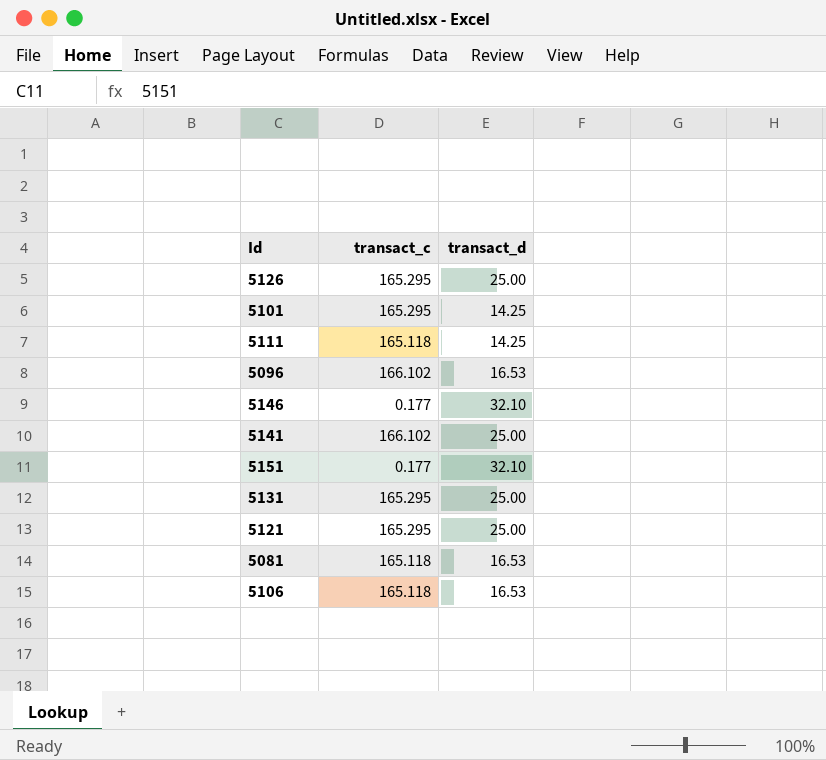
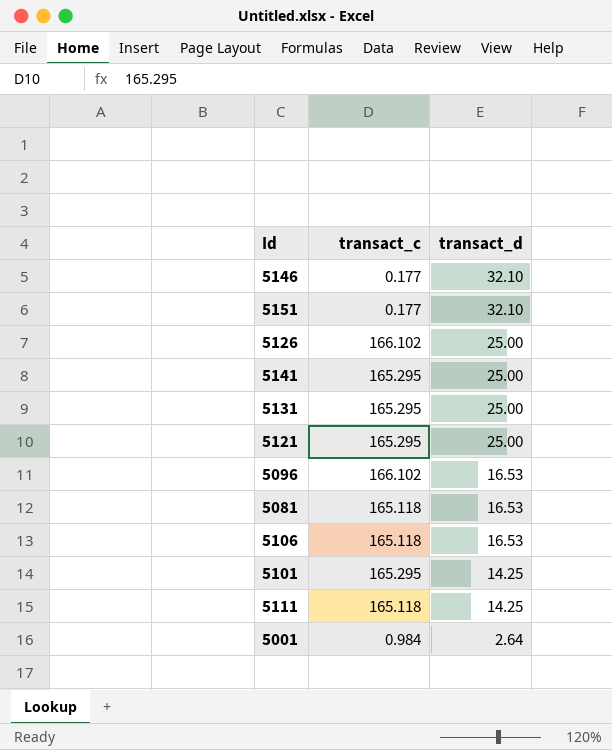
row order: none -> transact_d descending
5126 | transact_c: 165.295 -> 166.102
5141 | transact_c: 166.102 -> 165.295
row 5001: none -> 0.984 | 2.64

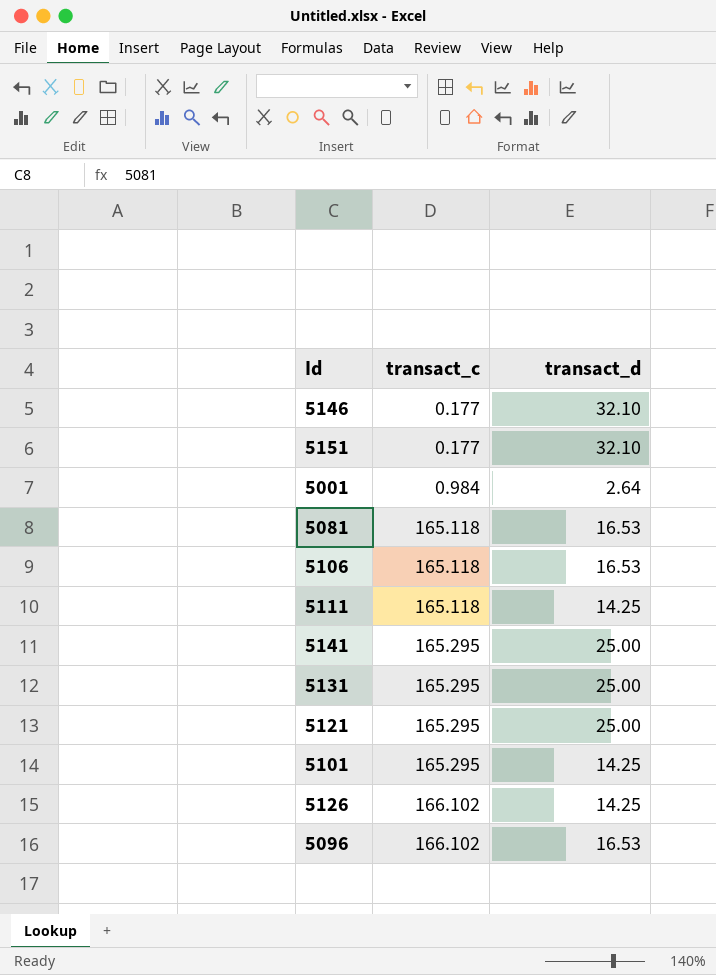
row order: transact_d descending -> transact_c ascending
5126 | transact_d: 25.00 -> 14.25

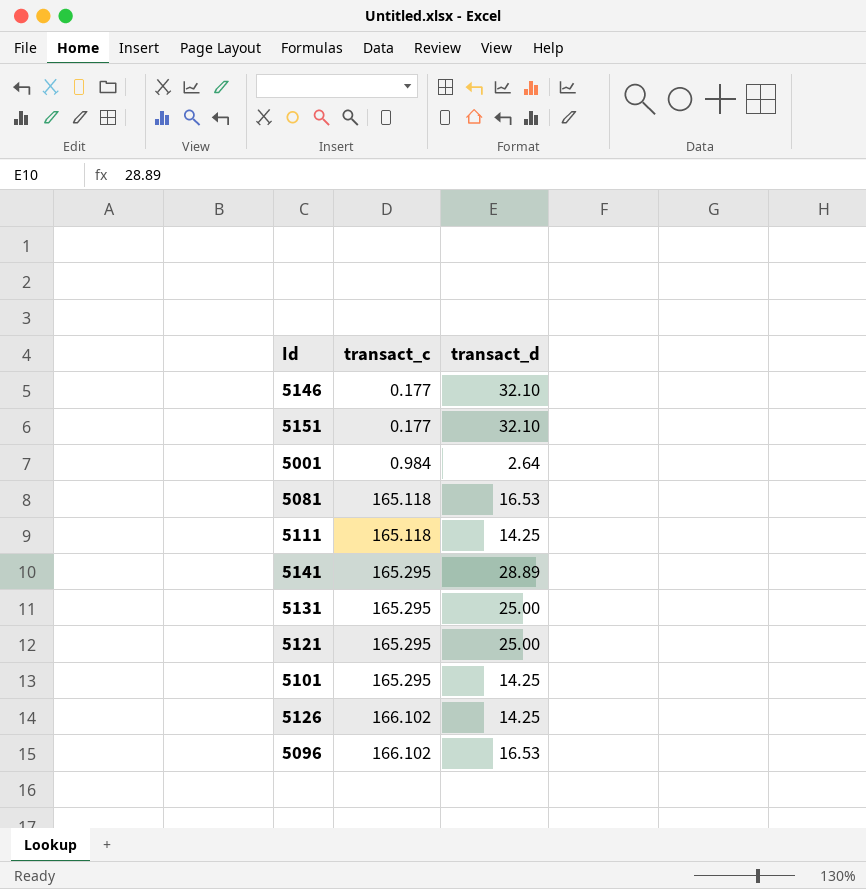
row 5106: 165.118 | 16.53 -> none
5141 | transact_d: 25.00 -> 28.89

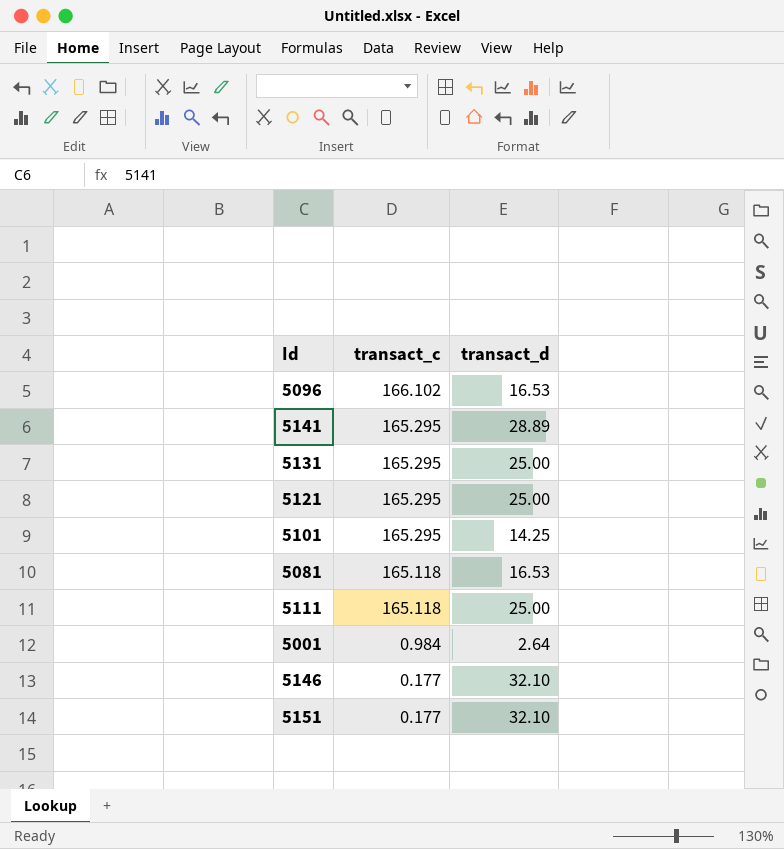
row order: transact_c ascending -> transact_c descending
row 5126: 166.102 | 14.25 -> none
5111 | transact_d: 14.25 -> 25.00

